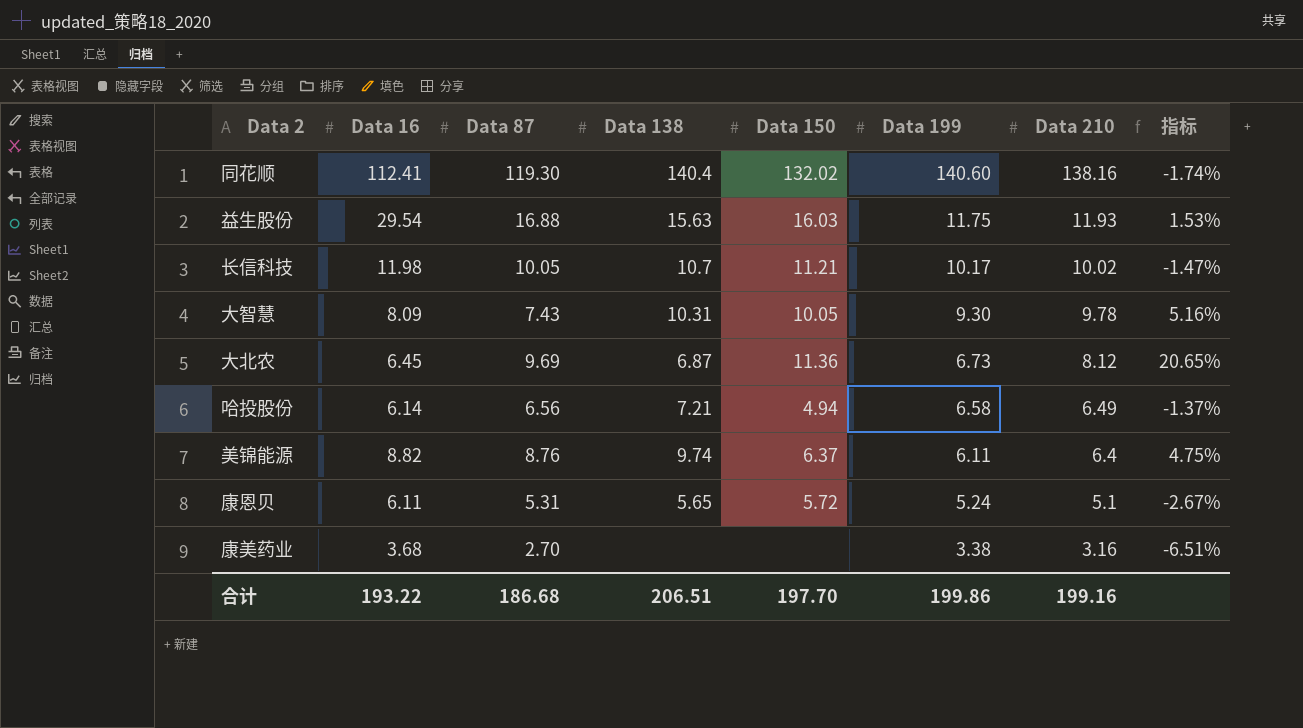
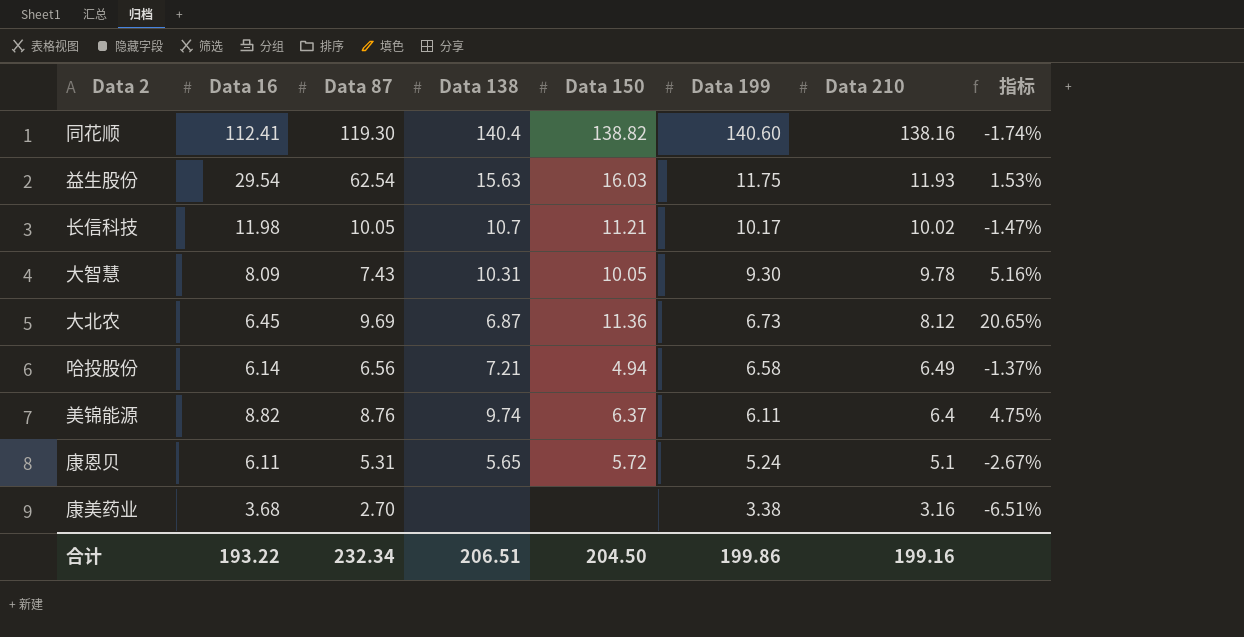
同花顺 | Data 150: 132.02 -> 138.82
益生股份 | Data 87: 16.88 -> 62.54
合计 | Data 87: 186.68 -> 232.34
合计 | Data 150: 197.70 -> 204.50

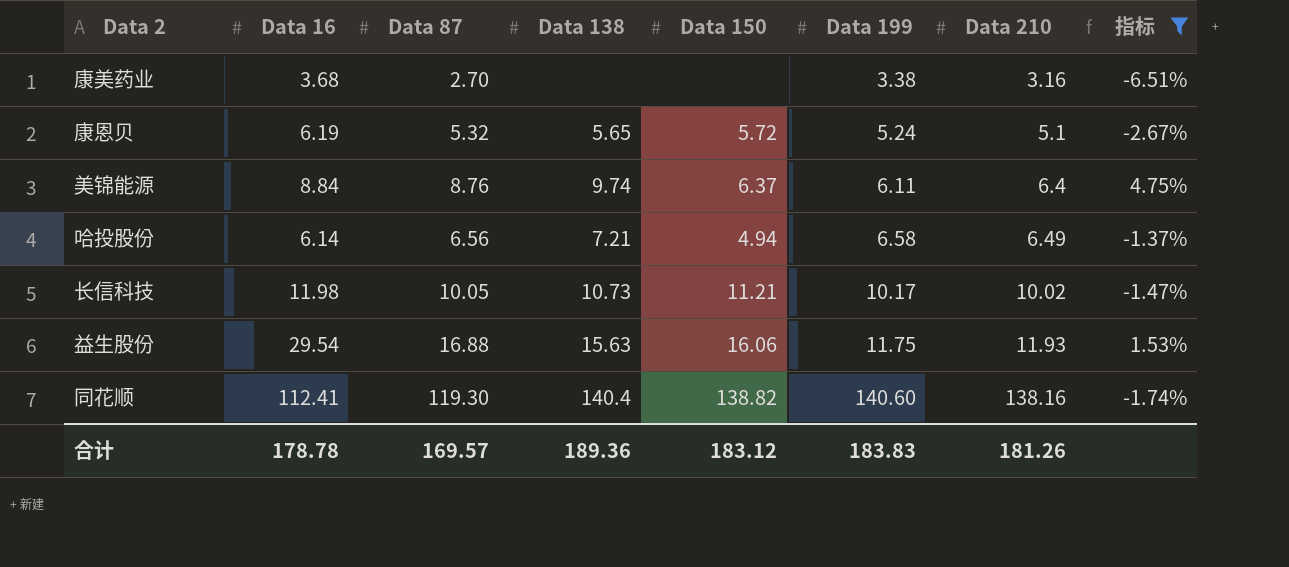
filter: none -> 指标 <= 4.75%
row order: Data 199 descending -> Data 199 ascending
康恩贝 | Data 16: 6.11 -> 6.19
康恩贝 | Data 87: 5.31 -> 5.32
美锦能源 | Data 16: 8.82 -> 8.84
长信科技 | Data 138: 10.7 -> 10.73
益生股份 | Data 87: 62.54 -> 16.88
益生股份 | Data 150: 16.03 -> 16.06
合计 | Data 16: 193.22 -> 178.78
合计 | Data 87: 232.34 -> 169.57
合计 | Data 138: 206.51 -> 189.36
合计 | Data 150: 204.50 -> 183.12
合计 | Data 199: 199.86 -> 183.83
合计 | Data 210: 199.16 -> 181.26

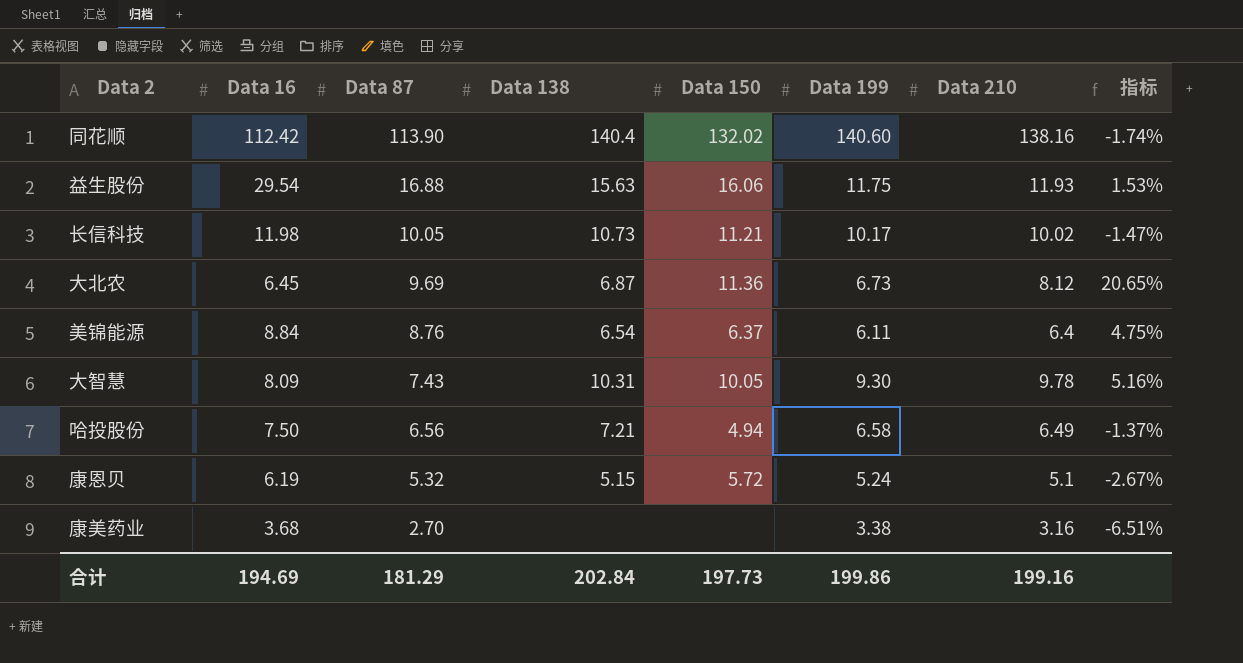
filter: 指标 <= 4.75% -> none
row order: Data 199 ascending -> Data 87 descending
同花顺 | Data 16: 112.41 -> 112.42
同花顺 | Data 87: 119.30 -> 113.90
同花顺 | Data 150: 138.82 -> 132.02
美锦能源 | Data 138: 9.74 -> 6.54
哈投股份 | Data 16: 6.14 -> 7.50
康恩贝 | Data 138: 5.65 -> 5.15
合计 | Data 16: 178.78 -> 194.69
合计 | Data 87: 169.57 -> 181.29
合计 | Data 138: 189.36 -> 202.84
合计 | Data 150: 183.12 -> 197.73
合计 | Data 199: 183.83 -> 199.86
合计 | Data 210: 181.26 -> 199.16

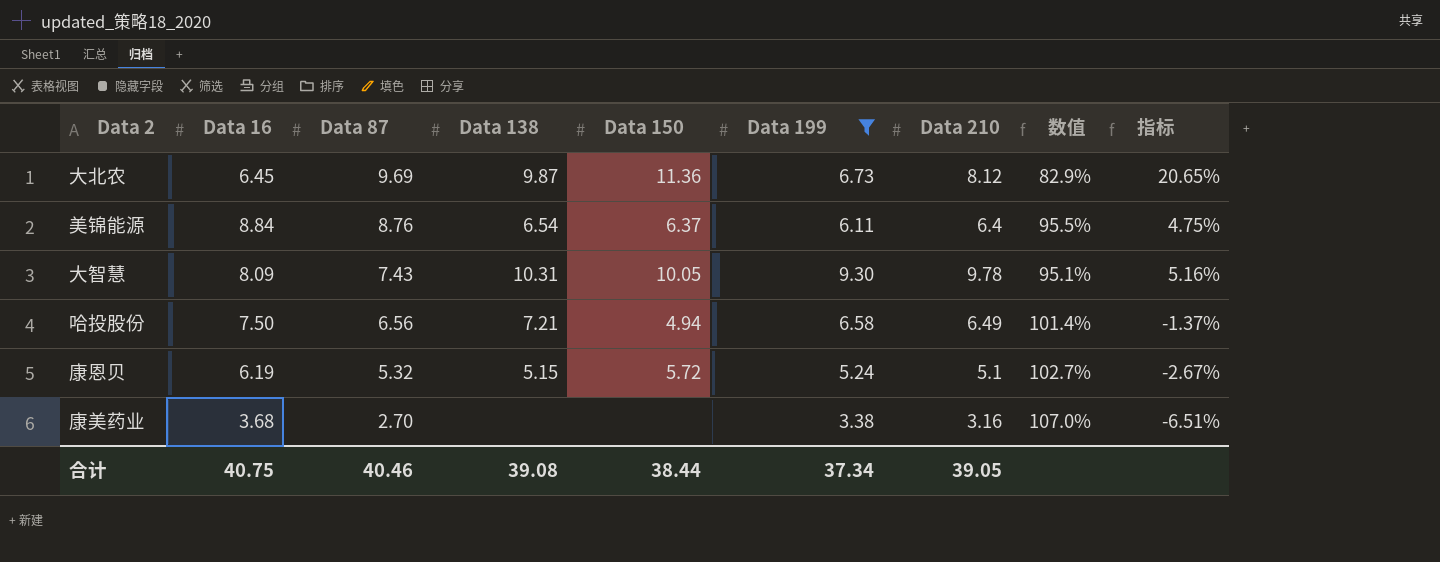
filter: none -> Data 199 <= 9.30
column 数值 | formula: none -> [Data 199] / [Data 210]
大北农 | Data 138: 6.87 -> 9.87
合计 | Data 16: 194.69 -> 40.75
合计 | Data 87: 181.29 -> 40.46
合计 | Data 138: 202.84 -> 39.08
合计 | Data 150: 197.73 -> 38.44
合计 | Data 199: 199.86 -> 37.34
合计 | Data 210: 199.16 -> 39.05

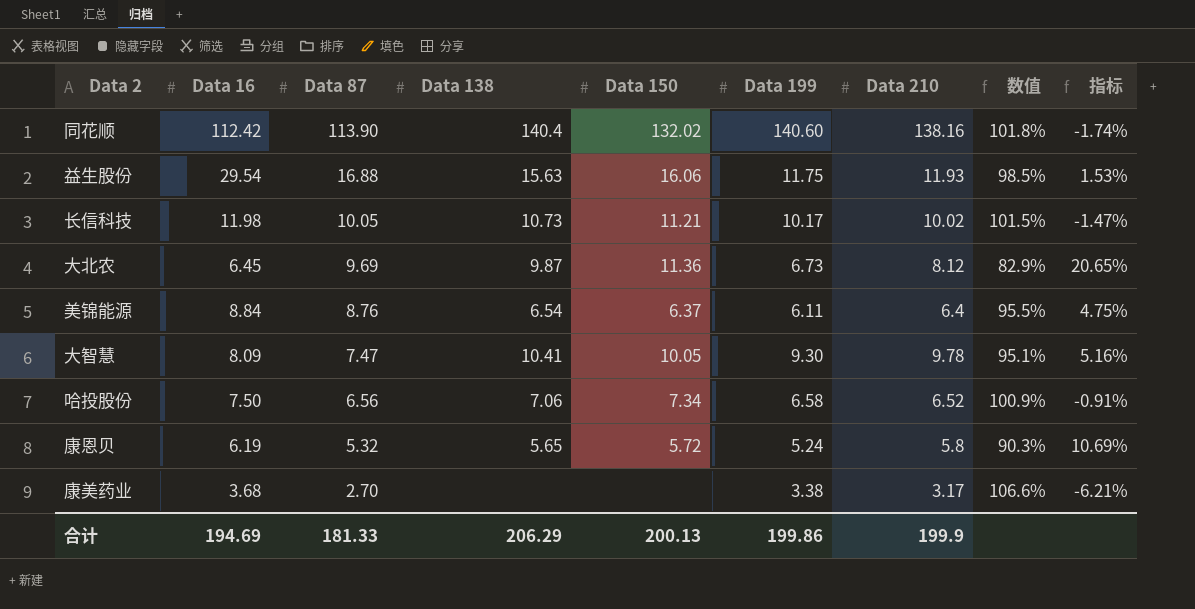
filter: Data 199 <= 9.30 -> none
大智慧 | Data 87: 7.43 -> 7.47
大智慧 | Data 138: 10.31 -> 10.41
哈投股份 | Data 138: 7.21 -> 7.06
哈投股份 | Data 150: 4.94 -> 7.34
哈投股份 | Data 210: 6.49 -> 6.52
哈投股份 | 数值: 101.4% -> 100.9%
哈投股份 | 指标: -1.37% -> -0.91%
康恩贝 | Data 138: 5.15 -> 5.65
康恩贝 | Data 210: 5.1 -> 5.8
康恩贝 | 数值: 102.7% -> 90.3%
康恩贝 | 指标: -2.67% -> 10.69%
康美药业 | Data 210: 3.16 -> 3.17
康美药业 | 数值: 107.0% -> 106.6%
康美药业 | 指标: -6.51% -> -6.21%
合计 | Data 16: 40.75 -> 194.69
合计 | Data 87: 40.46 -> 181.33
合计 | Data 138: 39.08 -> 206.29
合计 | Data 150: 38.44 -> 200.13
合计 | Data 199: 37.34 -> 199.86
合计 | Data 210: 39.05 -> 199.9

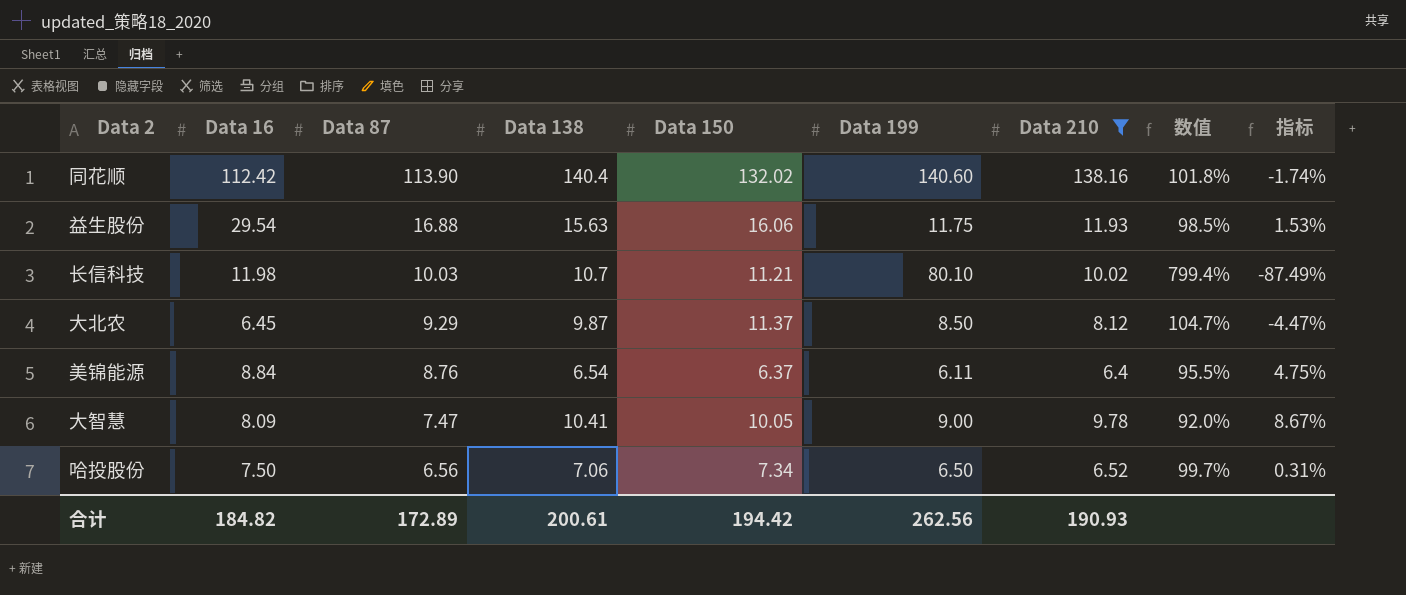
filter: none -> Data 210 >= 6.4
长信科技 | Data 87: 10.05 -> 10.03
长信科技 | Data 138: 10.73 -> 10.7
长信科技 | Data 199: 10.17 -> 80.10
长信科技 | 数值: 101.5% -> 799.4%
长信科技 | 指标: -1.47% -> -87.49%
大北农 | Data 87: 9.69 -> 9.29
大北农 | Data 150: 11.36 -> 11.37
大北农 | Data 199: 6.73 -> 8.50
大北农 | 数值: 82.9% -> 104.7%
大北农 | 指标: 20.65% -> -4.47%
大智慧 | Data 199: 9.30 -> 9.00
大智慧 | 数值: 95.1% -> 92.0%
大智慧 | 指标: 5.16% -> 8.67%
哈投股份 | Data 199: 6.58 -> 6.50
哈投股份 | 数值: 100.9% -> 99.7%
哈投股份 | 指标: -0.91% -> 0.31%
合计 | Data 16: 194.69 -> 184.82
合计 | Data 87: 181.33 -> 172.89
合计 | Data 138: 206.29 -> 200.61
合计 | Data 150: 200.13 -> 194.42
合计 | Data 199: 199.86 -> 262.56
合计 | Data 210: 199.9 -> 190.93

